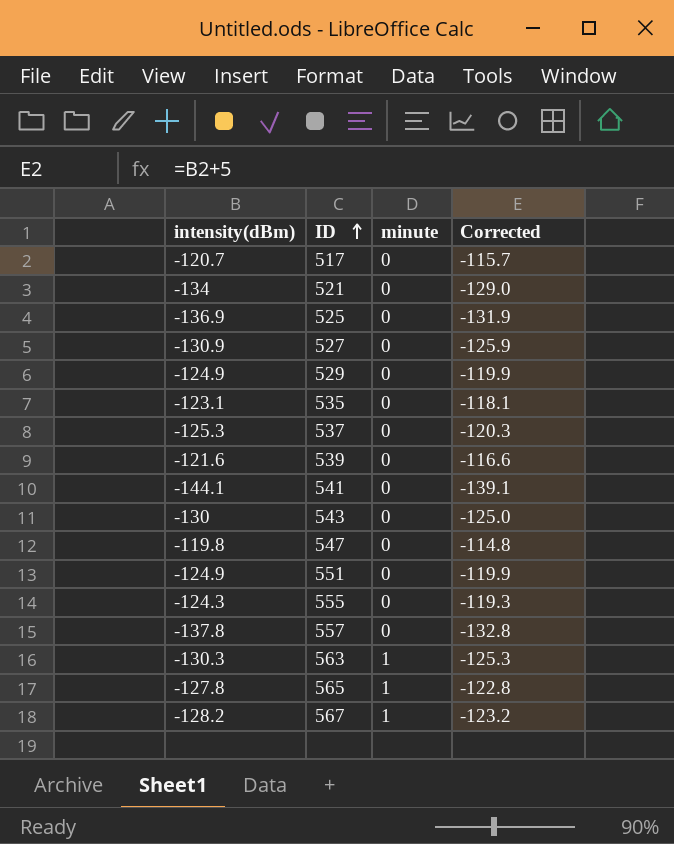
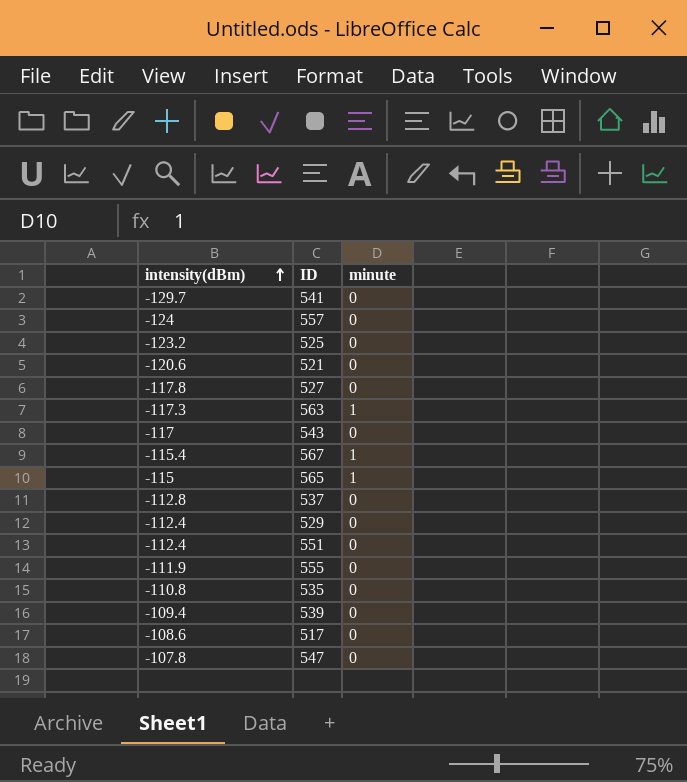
row order: ID ascending -> intensity(dBm) ascending
column Corrected | formula: [intensity(dBm)] + 5 -> none
541 | intensity(dBm): -144.1 -> -129.7
557 | intensity(dBm): -137.8 -> -124
525 | intensity(dBm): -136.9 -> -123.2
521 | intensity(dBm): -134 -> -120.6
527 | intensity(dBm): -130.9 -> -117.8
563 | intensity(dBm): -130.3 -> -117.3
543 | intensity(dBm): -130 -> -117
567 | intensity(dBm): -128.2 -> -115.4
565 | intensity(dBm): -127.8 -> -115
537 | intensity(dBm): -125.3 -> -112.8
529 | intensity(dBm): -124.9 -> -112.4
551 | intensity(dBm): -124.9 -> -112.4
555 | intensity(dBm): -124.3 -> -111.9
535 | intensity(dBm): -123.1 -> -110.8
539 | intensity(dBm): -121.6 -> -109.4
517 | intensity(dBm): -120.7 -> -108.6
547 | intensity(dBm): -119.8 -> -107.8

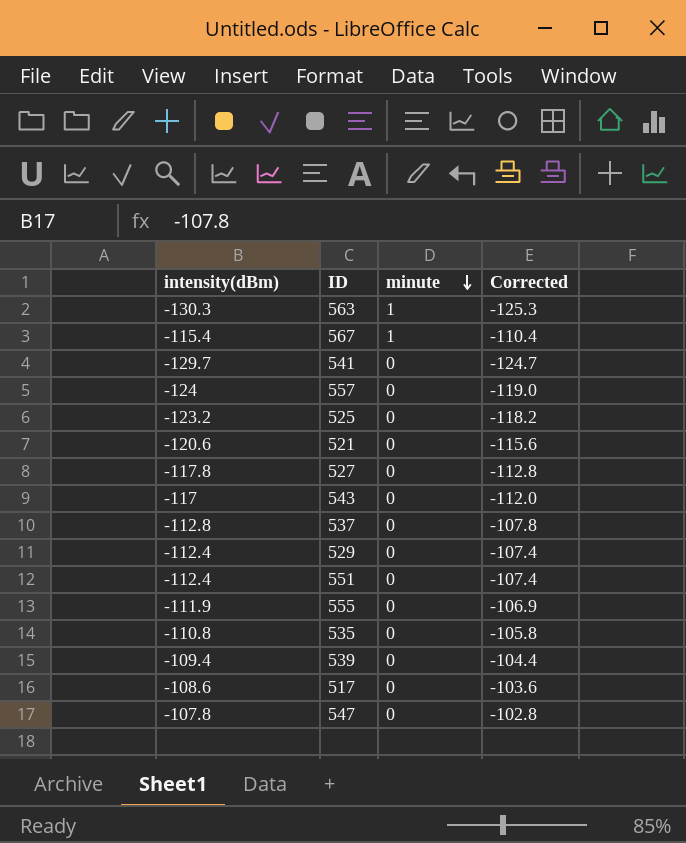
row order: intensity(dBm) ascending -> minute descending
column Corrected | formula: none -> [intensity(dBm)] + 5
row 565: -115 | 1 -> none
563 | intensity(dBm): -117.3 -> -130.3

